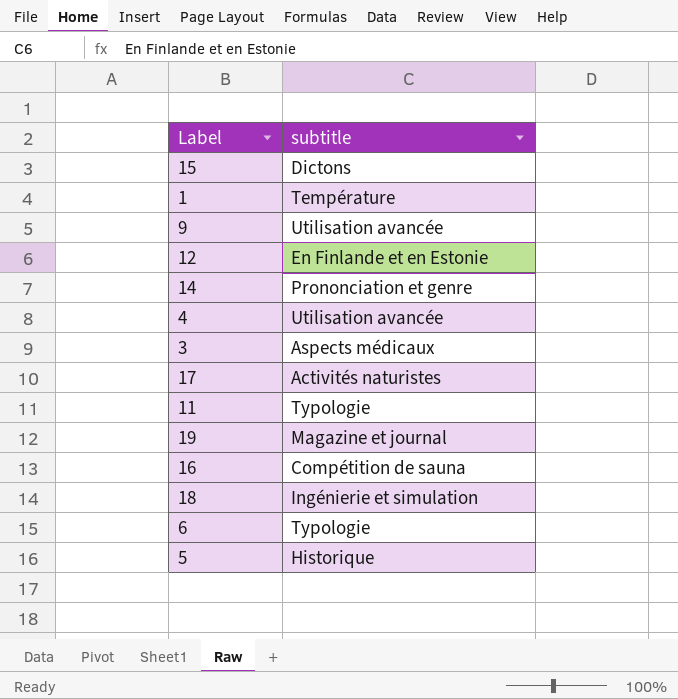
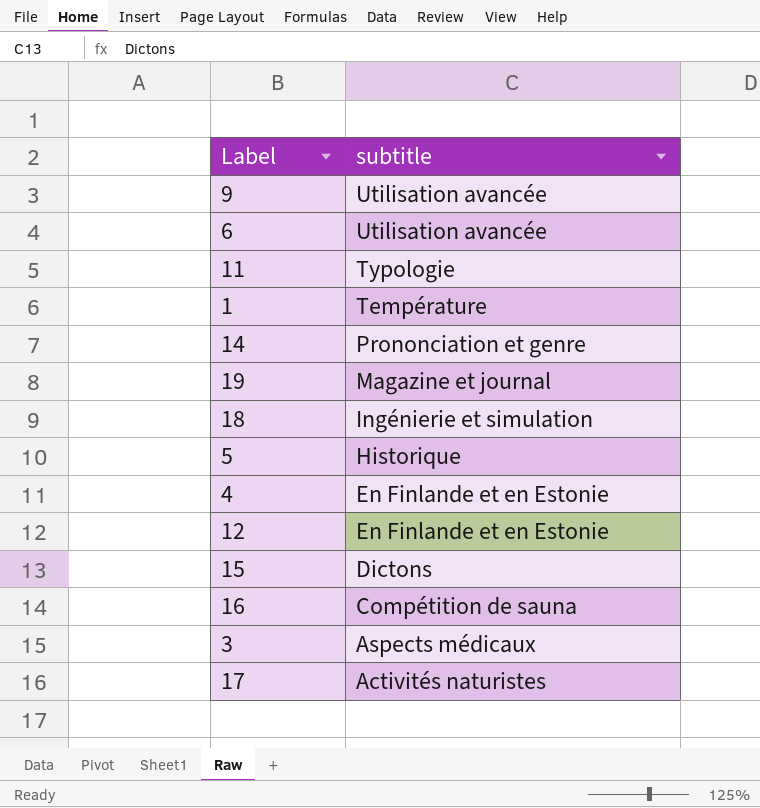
row order: none -> subtitle descending
6 | subtitle: Typologie -> Utilisation avancée
4 | subtitle: Utilisation avancée -> En Finlande et en Estonie

